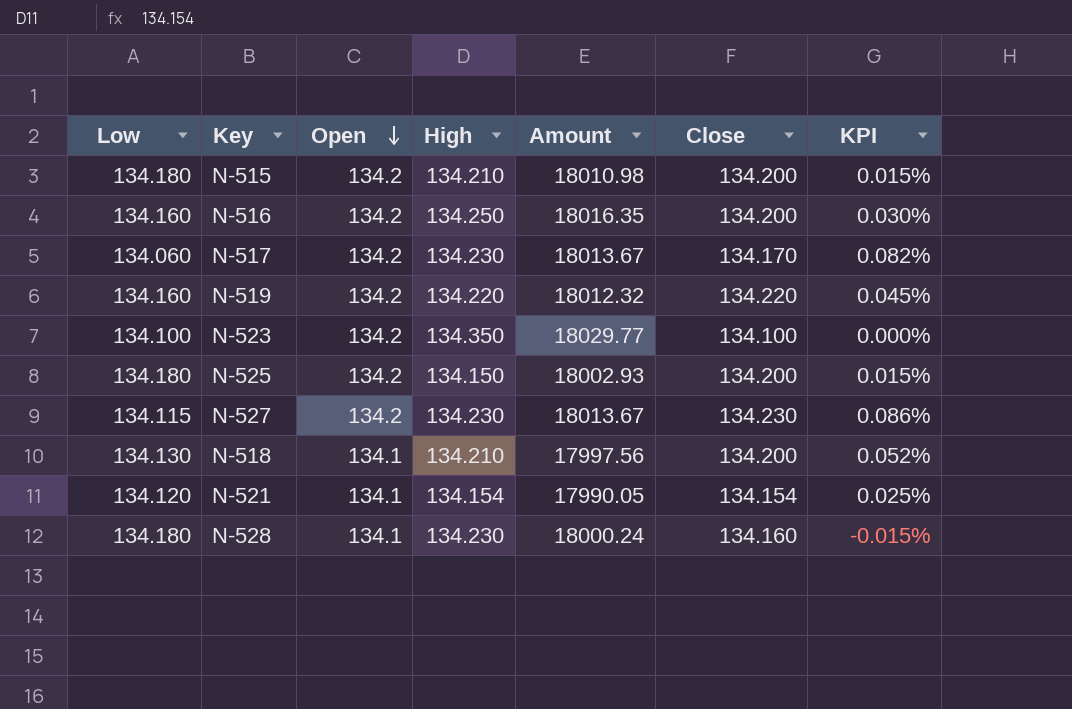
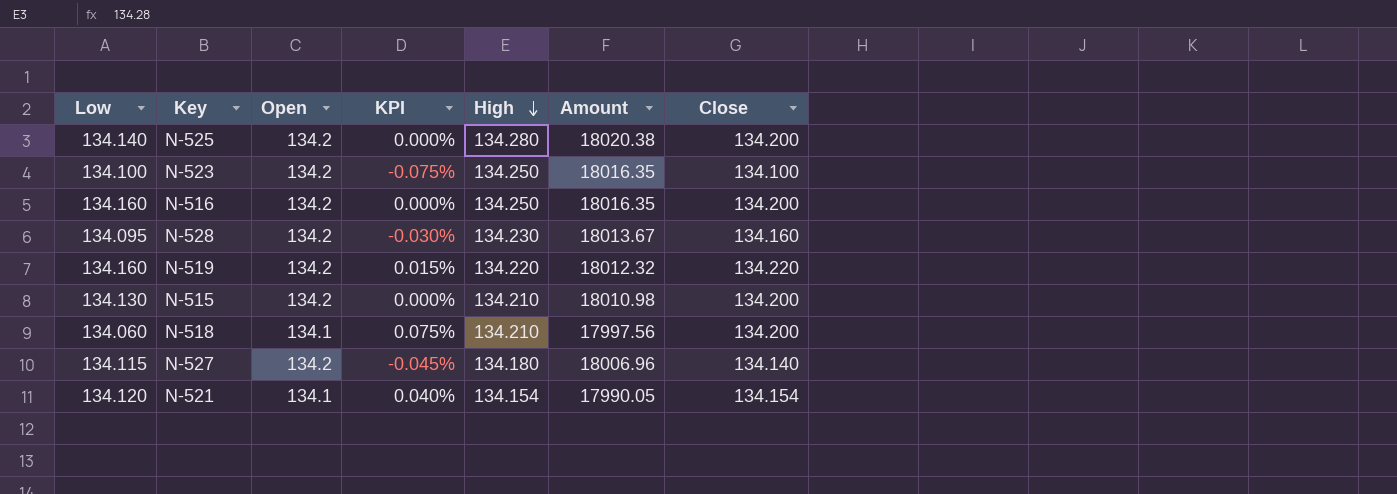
row order: Open descending -> High descending
column KPI | formula: ([Close] - [Low]) / [Low] -> ([Close] - [Open]) / [Open]
column KPI | position: 7 -> 4
row N-517: 134.060 | 134.2 | 134.230 | 18013.67 | 134.170 | 0.082% -> none
N-525 | Low: 134.180 -> 134.140
N-525 | High: 134.150 -> 134.280
N-525 | Amount: 18002.93 -> 18020.38
N-523 | High: 134.350 -> 134.250
N-523 | Amount: 18029.77 -> 18016.35
N-528 | Low: 134.180 -> 134.095
N-528 | Open: 134.1 -> 134.2
N-528 | Amount: 18000.24 -> 18013.67
N-515 | Low: 134.180 -> 134.130
N-518 | Low: 134.130 -> 134.060
N-527 | High: 134.230 -> 134.180
N-527 | Amount: 18013.67 -> 18006.96
N-527 | Close: 134.230 -> 134.140

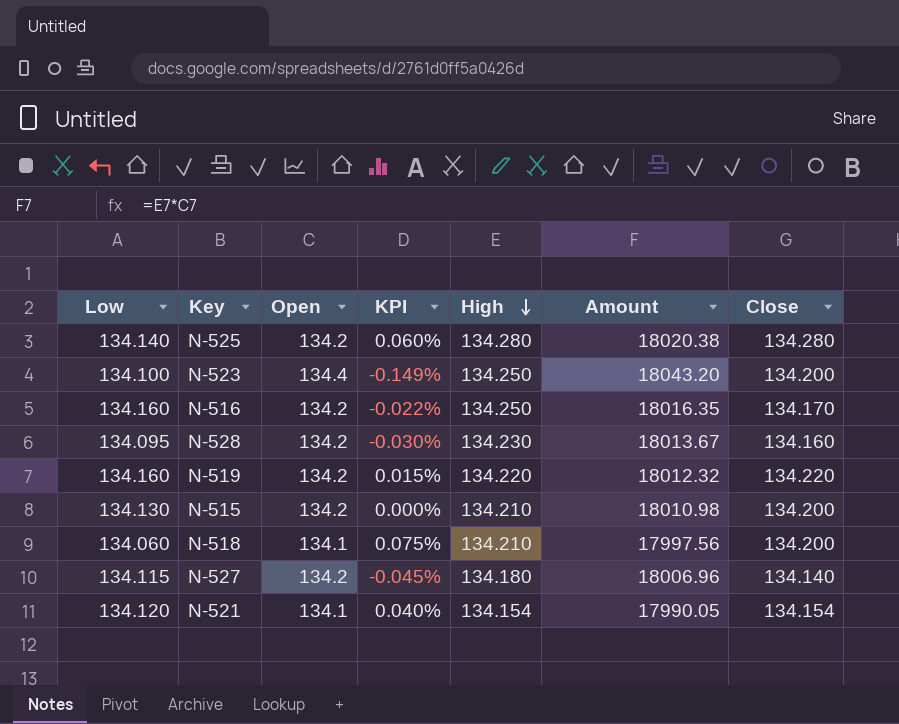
N-525 | KPI: 0.000% -> 0.060%
N-525 | Close: 134.200 -> 134.280
N-523 | Open: 134.2 -> 134.4
N-523 | KPI: -0.075% -> -0.149%
N-523 | Amount: 18016.35 -> 18043.20
N-523 | Close: 134.100 -> 134.200
N-516 | KPI: 0.000% -> -0.022%
N-516 | Close: 134.200 -> 134.170

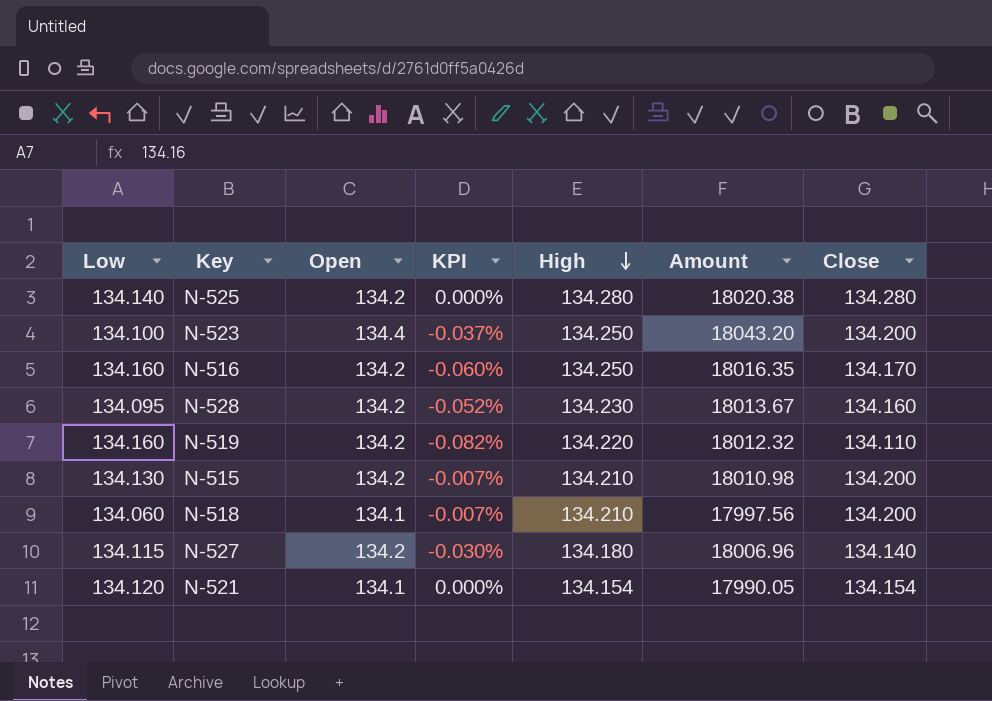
column KPI | formula: ([Close] - [Open]) / [Open] -> ([Close] - [High]) / [High]
N-519 | Close: 134.220 -> 134.110

